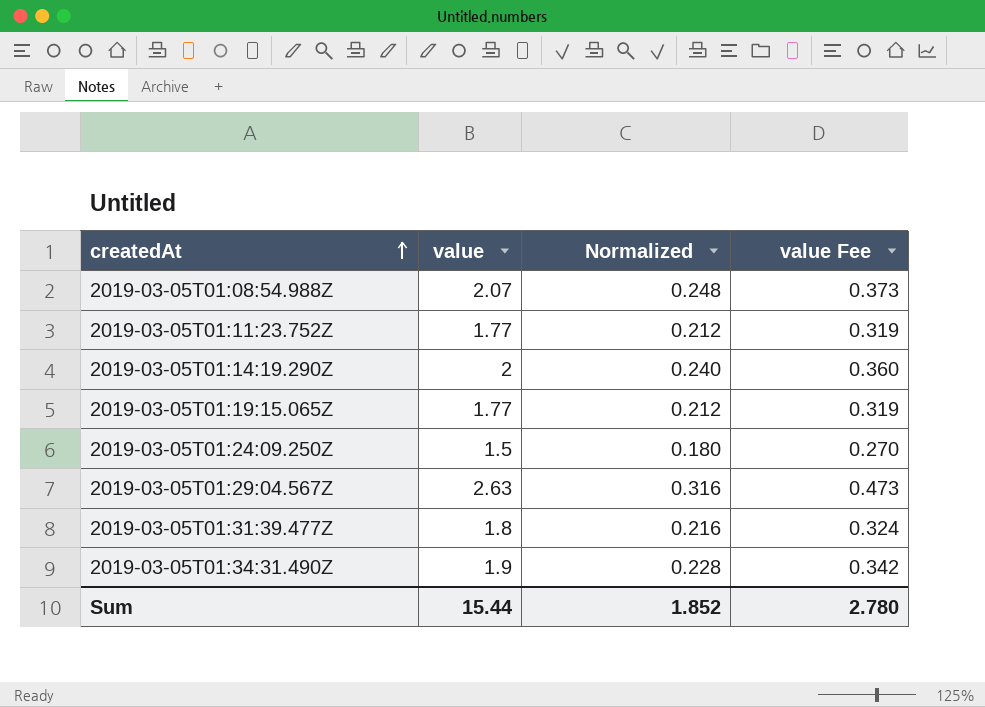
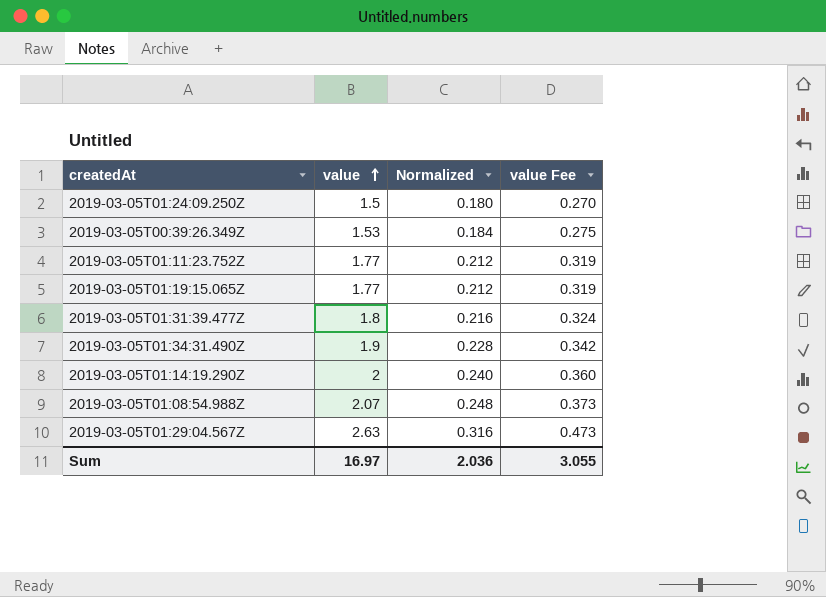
row order: createdAt ascending -> value ascending
row 2019-03-05T00:39:26.349Z: none -> 1.53 | 0.184 | 0.275
Sum | value: 15.44 -> 16.97
Sum | Normalized: 1.852 -> 2.036
Sum | value Fee: 2.780 -> 3.055

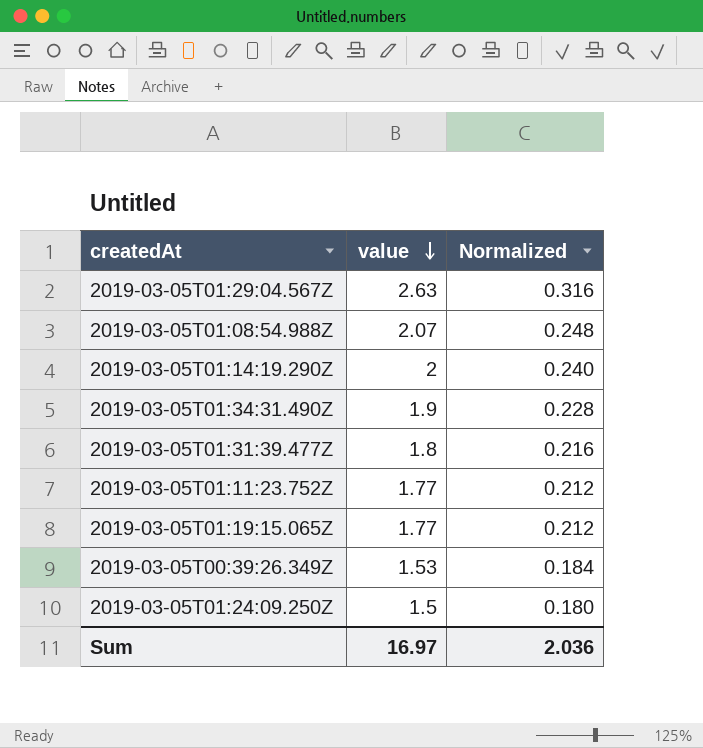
row order: value ascending -> value descending
column value Fee | formula: [value] * 0.18 -> none

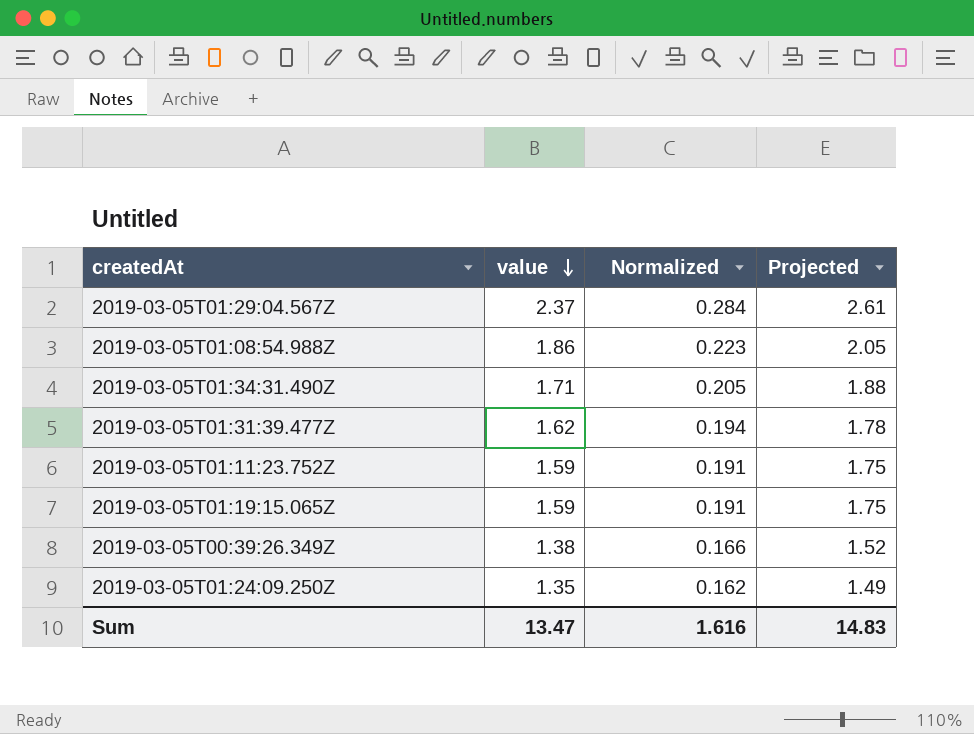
column Projected | formula: none -> [value] * 1.1
row 2019-03-05T01:14:19.290Z: 2 | 0.240 -> none
2019-03-05T01:29:04.567Z | value: 2.63 -> 2.37
2019-03-05T01:29:04.567Z | Normalized: 0.316 -> 0.284
2019-03-05T01:08:54.988Z | value: 2.07 -> 1.86
2019-03-05T01:08:54.988Z | Normalized: 0.248 -> 0.223
2019-03-05T01:34:31.490Z | value: 1.9 -> 1.71
2019-03-05T01:34:31.490Z | Normalized: 0.228 -> 0.205
2019-03-05T01:31:39.477Z | value: 1.8 -> 1.62
2019-03-05T01:31:39.477Z | Normalized: 0.216 -> 0.194
2019-03-05T01:11:23.752Z | value: 1.77 -> 1.59
2019-03-05T01:11:23.752Z | Normalized: 0.212 -> 0.191
2019-03-05T01:19:15.065Z | value: 1.77 -> 1.59
2019-03-05T01:19:15.065Z | Normalized: 0.212 -> 0.191
2019-03-05T00:39:26.349Z | value: 1.53 -> 1.38
2019-03-05T00:39:26.349Z | Normalized: 0.184 -> 0.166
2019-03-05T01:24:09.250Z | value: 1.5 -> 1.35
2019-03-05T01:24:09.250Z | Normalized: 0.180 -> 0.162
Sum | value: 16.97 -> 13.47
Sum | Normalized: 2.036 -> 1.616

